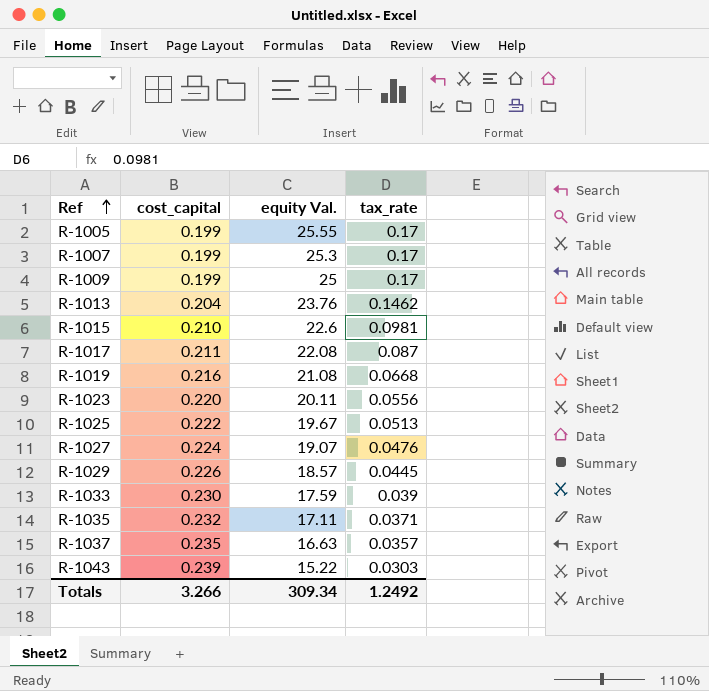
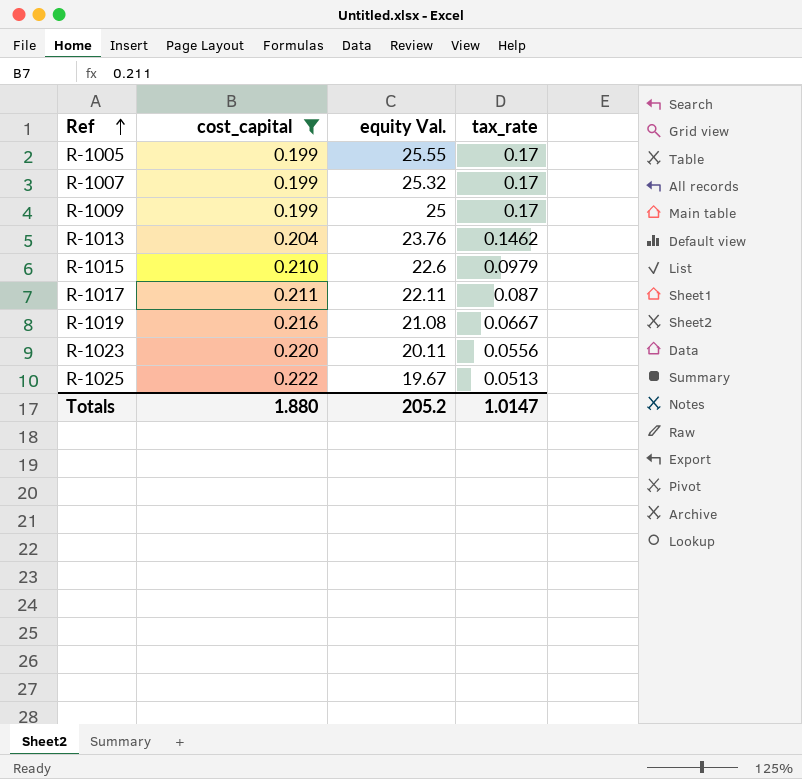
filter: none -> cost_capital <= 0.222
R-1007 | equity Val.: 25.3 -> 25.32
R-1015 | tax_rate: 0.0981 -> 0.0979
R-1017 | equity Val.: 22.08 -> 22.11
R-1019 | tax_rate: 0.0668 -> 0.0667
Totals | cost_capital: 3.266 -> 1.880
Totals | equity Val.: 309.34 -> 205.2
Totals | tax_rate: 1.2492 -> 1.0147

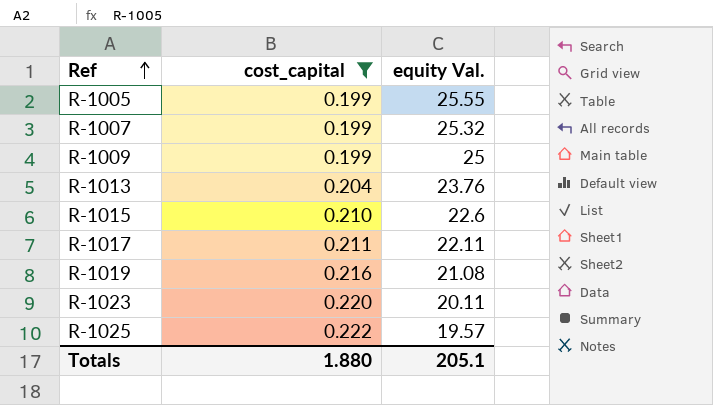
column tax_rate | position: 4 -> none
R-1025 | equity Val.: 19.67 -> 19.57
Totals | equity Val.: 205.2 -> 205.1

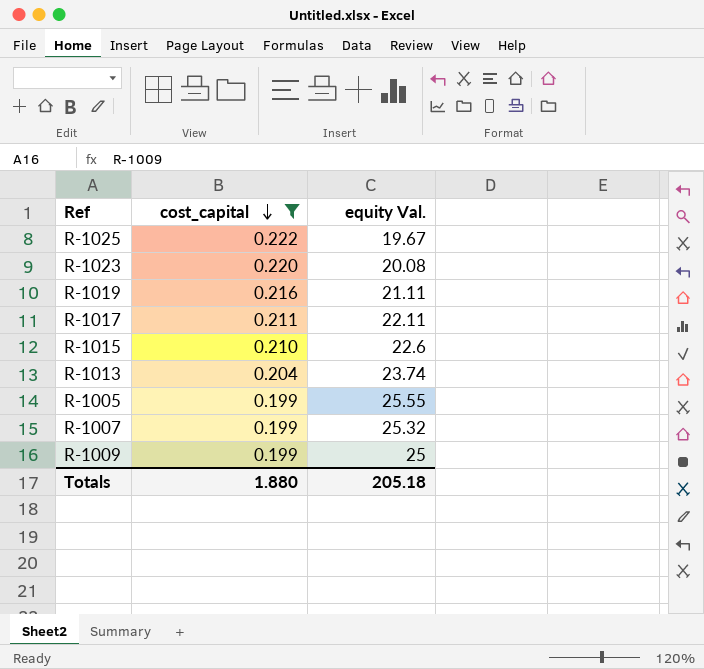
row order: Ref ascending -> cost_capital descending
R-1025 | equity Val.: 19.57 -> 19.67
R-1023 | equity Val.: 20.11 -> 20.08
R-1019 | equity Val.: 21.08 -> 21.11
R-1013 | equity Val.: 23.76 -> 23.74
Totals | equity Val.: 205.1 -> 205.18

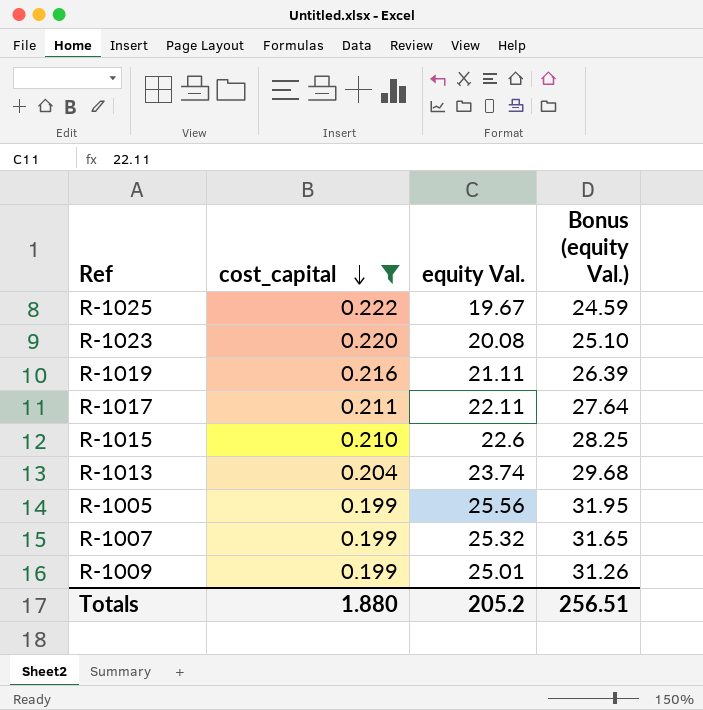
column Bonus (equity Val.) | formula: none -> [equity Val.] * 1.25
R-1005 | equity Val.: 25.55 -> 25.56
R-1009 | equity Val.: 25 -> 25.01
Totals | equity Val.: 205.18 -> 205.2

